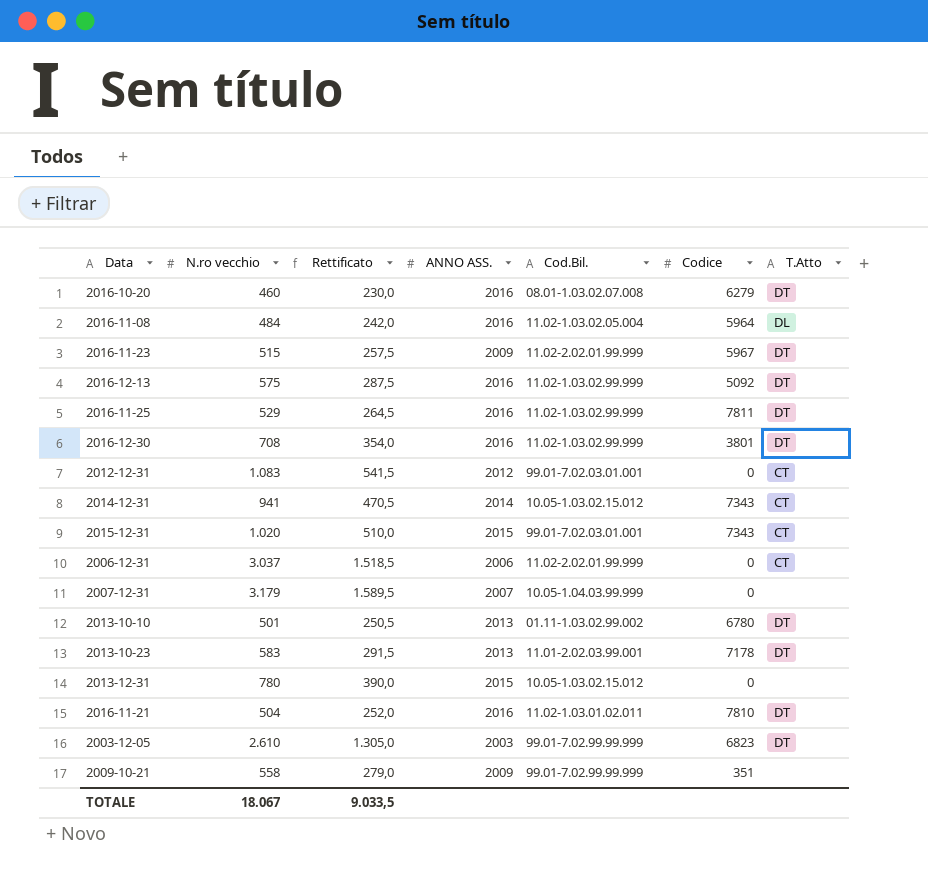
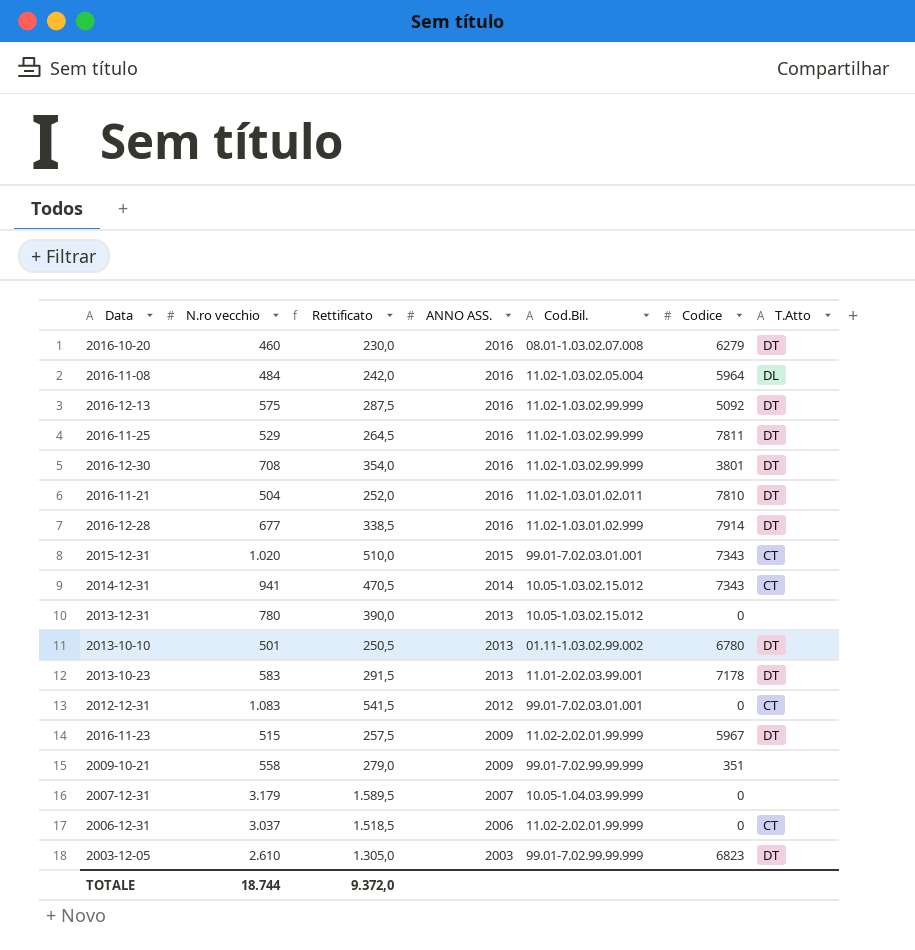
row order: none -> ANNO ASS. descending
row 2016-12-28: none -> 677 | 338,5 | 2016 | 11.02-1.03.01.02.999 | 7914 | DT
2013-12-31 | ANNO ASS.: 2015 -> 2013
TOTALE | N.ro vecchio: 18.067 -> 18.744
TOTALE | Rettificato: 9.033,5 -> 9.372,0

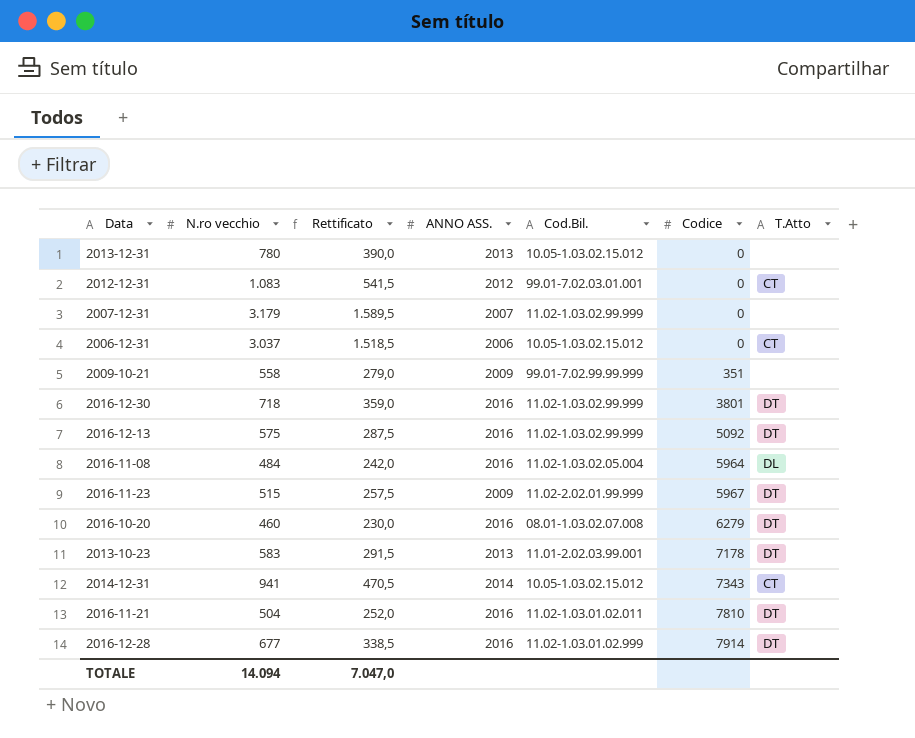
row order: ANNO ASS. descending -> Codice ascending
row 2016-11-25: 529 | 264,5 | 2016 | 11.02-1.03.02.99.999 | 7811 | DT -> none
row 2015-12-31: 1.020 | 510,0 | 2015 | 99.01-7.02.03.01.001 | 7343 | CT -> none
row 2013-10-10: 501 | 250,5 | 2013 | 01.11-1.03.02.99.002 | 6780 | DT -> none
row 2003-12-05: 2.610 | 1.305,0 | 2003 | 99.01-7.02.99.99.999 | 6823 | DT -> none
2007-12-31 | Cod.Bil.: 10.05-1.04.03.99.999 -> 11.02-1.03.02.99.999
2006-12-31 | Cod.Bil.: 11.02-2.02.01.99.999 -> 10.05-1.03.02.15.012
2016-12-30 | N.ro vecchio: 708 -> 718
2016-12-30 | Rettificato: 354,0 -> 359,0
TOTALE | N.ro vecchio: 18.744 -> 14.094
TOTALE | Rettificato: 9.372,0 -> 7.047,0

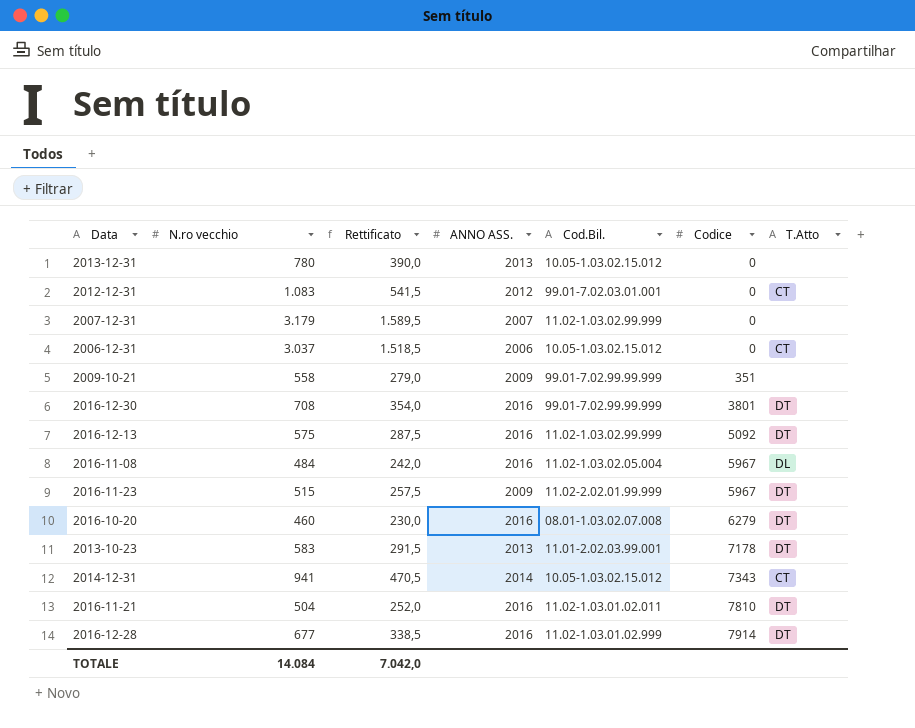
2016-12-30 | N.ro vecchio: 718 -> 708
2016-12-30 | Rettificato: 359,0 -> 354,0
2016-12-30 | Cod.Bil.: 11.02-1.03.02.99.999 -> 99.01-7.02.99.99.999
2016-11-08 | Codice: 5964 -> 5967
TOTALE | N.ro vecchio: 14.094 -> 14.084
TOTALE | Rettificato: 7.047,0 -> 7.042,0

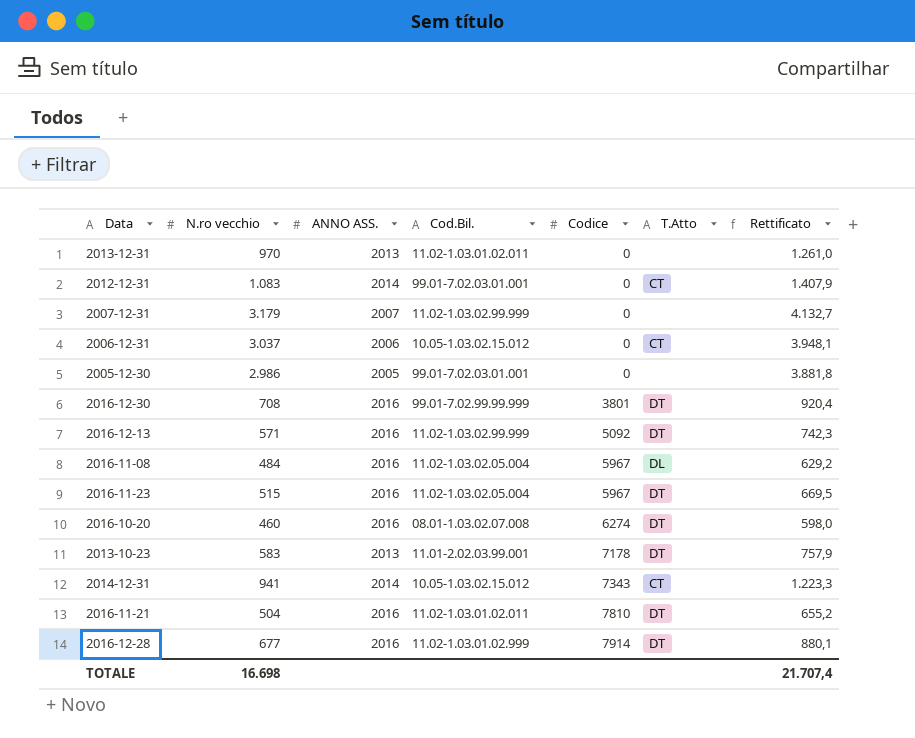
column Rettificato | formula: [N.ro vecchio] * 0,5 -> [N.ro vecchio] * 1,3
column Rettificato | position: 3 -> 7
row 2009-10-21: 558 | 279,0 | 2009 | 99.01-7.02.99.99.999 | 351 | none -> none
2013-12-31 | N.ro vecchio: 780 -> 970
2013-12-31 | Cod.Bil.: 10.05-1.03.02.15.012 -> 11.02-1.03.01.02.011
2012-12-31 | ANNO ASS.: 2012 -> 2014
row 2005-12-30: none -> 2.986 | 2005 | 99.01-7.02.03.01.001 | 0 | none | 3.881,8
2016-12-13 | N.ro vecchio: 575 -> 571
2016-11-23 | ANNO ASS.: 2009 -> 2016
2016-11-23 | Cod.Bil.: 11.02-2.02.01.99.999 -> 11.02-1.03.02.05.004
2016-10-20 | Codice: 6279 -> 6274
TOTALE | N.ro vecchio: 14.084 -> 16.698
TOTALE | Rettificato: 7.042,0 -> 21.707,4

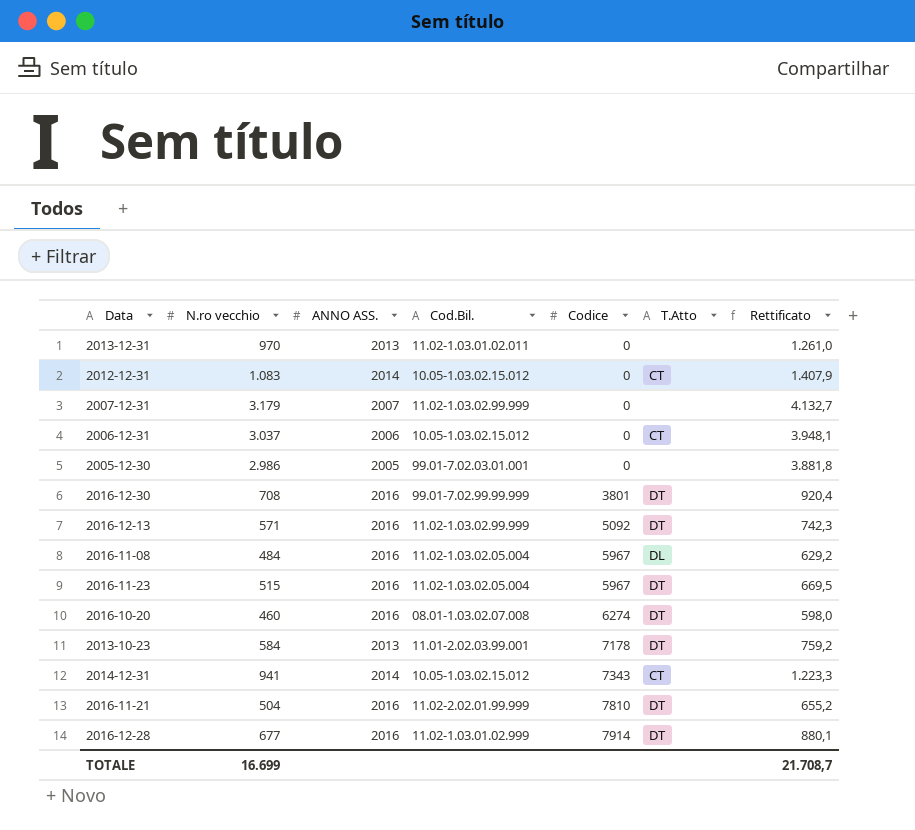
2012-12-31 | Cod.Bil.: 99.01-7.02.03.01.001 -> 10.05-1.03.02.15.012
2013-10-23 | N.ro vecchio: 583 -> 584
2013-10-23 | Rettificato: 757,9 -> 759,2
2016-11-21 | Cod.Bil.: 11.02-1.03.01.02.011 -> 11.02-2.02.01.99.999
TOTALE | N.ro vecchio: 16.698 -> 16.699
TOTALE | Rettificato: 21.707,4 -> 21.708,7

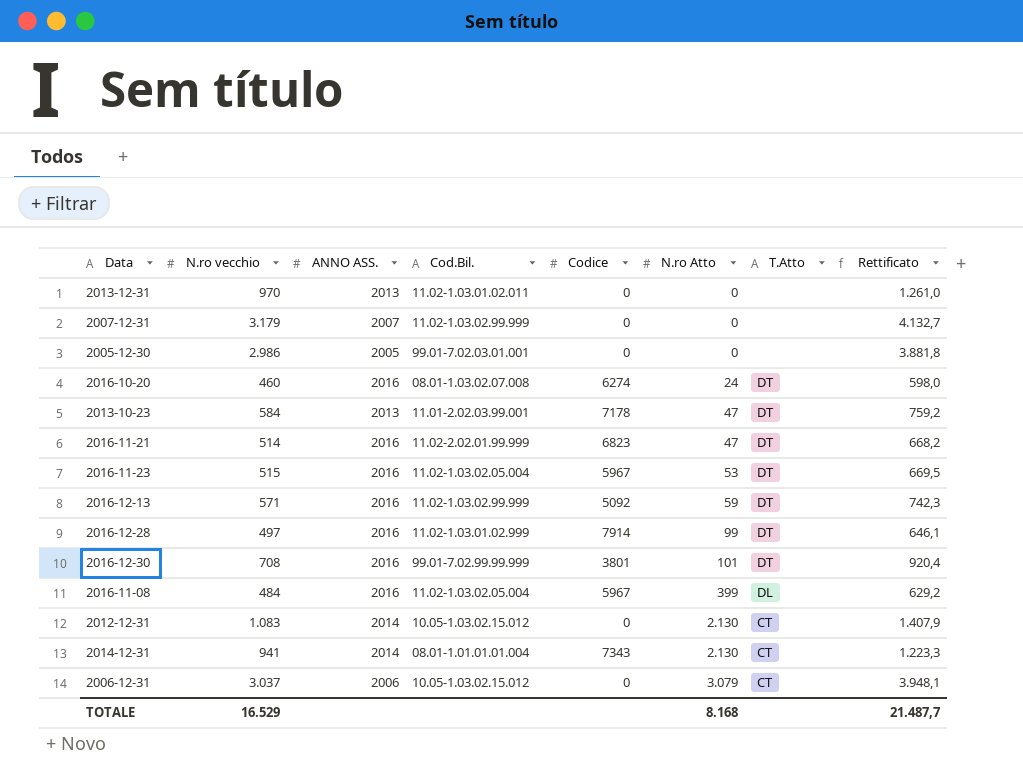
row order: Codice ascending -> N.ro Atto ascending
column N.ro Atto | position: none -> 6
2016-11-21 | N.ro vecchio: 504 -> 514
2016-11-21 | Codice: 7810 -> 6823
2016-11-21 | Rettificato: 655,2 -> 668,2
2016-12-28 | N.ro vecchio: 677 -> 497
2016-12-28 | Rettificato: 880,1 -> 646,1
2014-12-31 | Cod.Bil.: 10.05-1.03.02.15.012 -> 08.01-1.01.01.01.004
TOTALE | N.ro vecchio: 16.699 -> 16.529
TOTALE | Rettificato: 21.708,7 -> 21.487,7

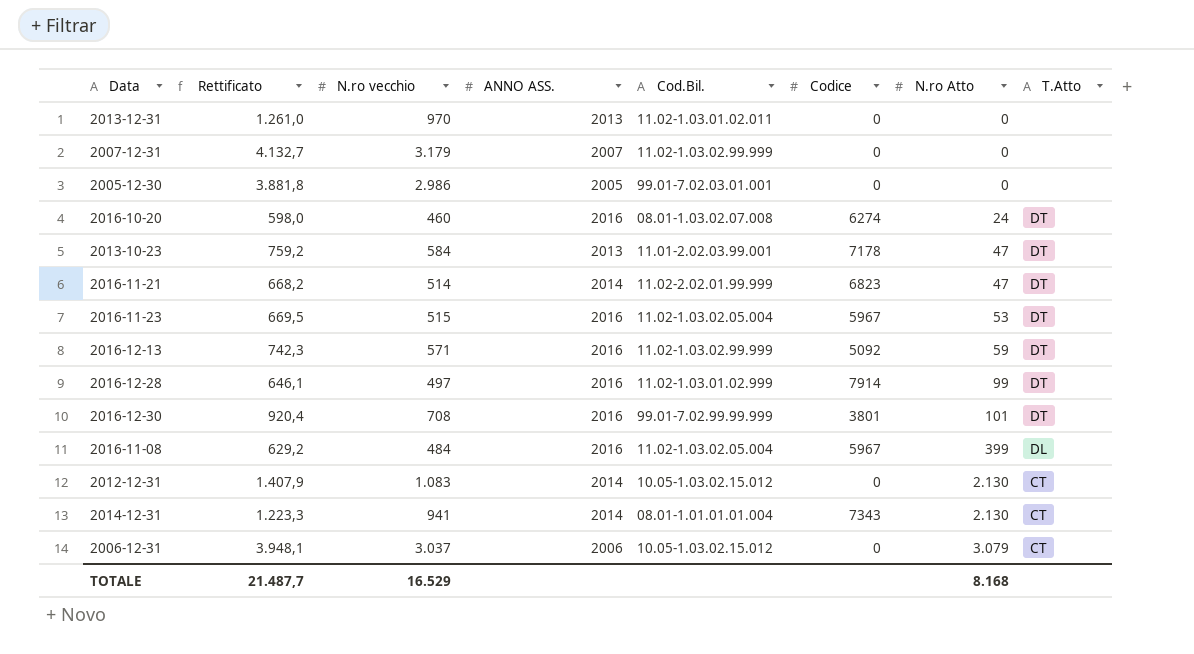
column Rettificato | position: 8 -> 2
2016-11-21 | ANNO ASS.: 2016 -> 2014

